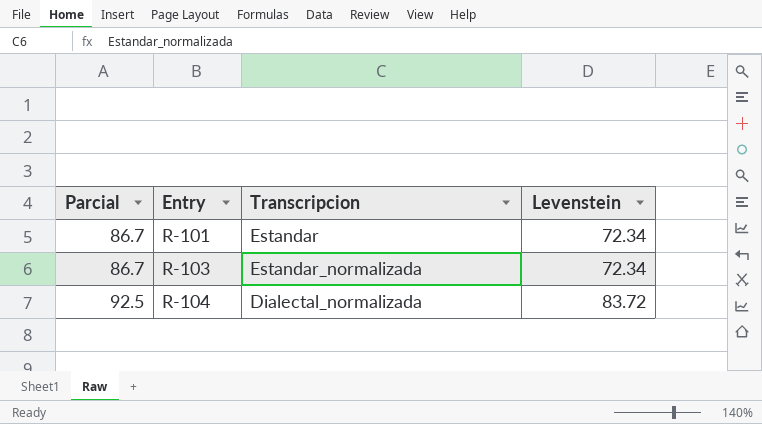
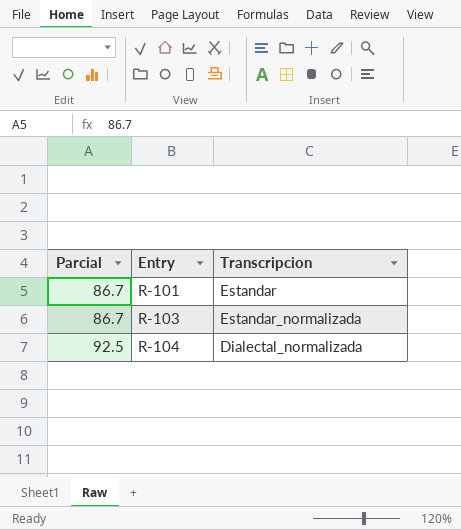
column Levenstein | position: 4 -> none

